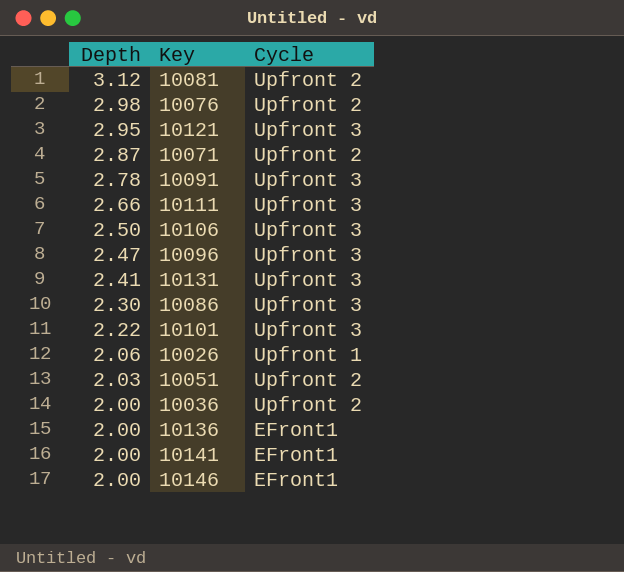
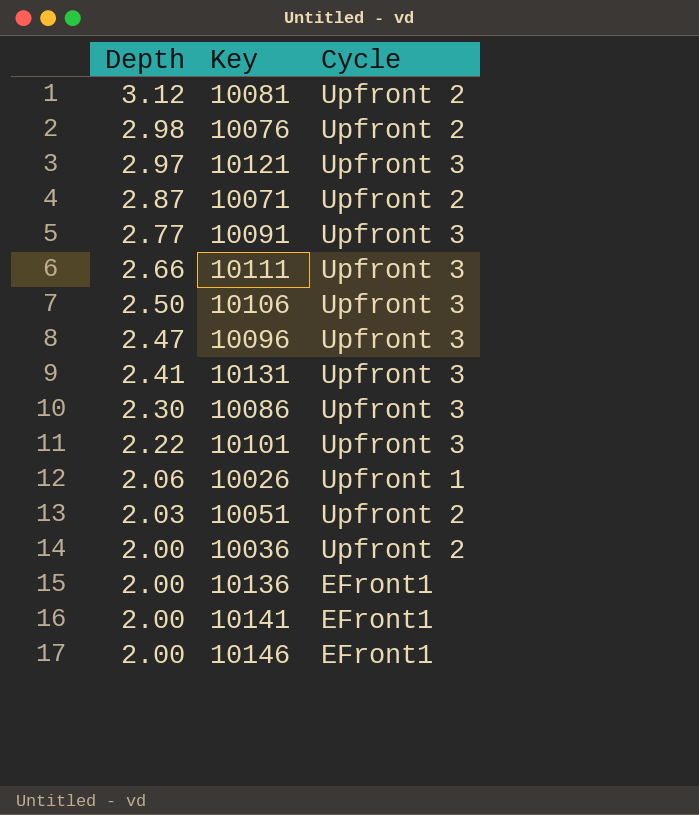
10121 | Depth: 2.95 -> 2.97
10091 | Depth: 2.78 -> 2.77

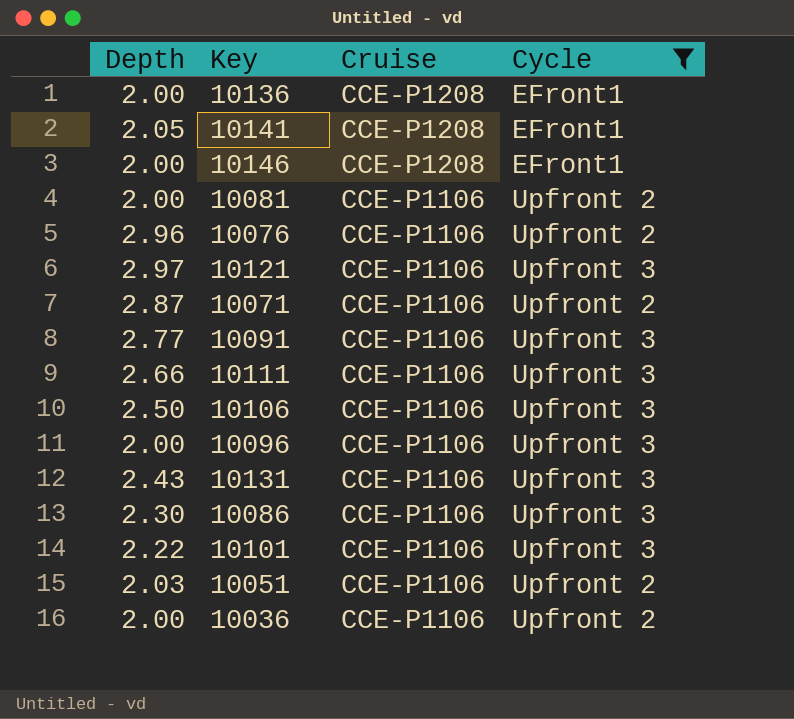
filter: none -> Cycle != Upfront 1
row order: Depth descending -> Cruise descending
column Cruise | position: none -> 3
10141 | Depth: 2.00 -> 2.05
10081 | Depth: 3.12 -> 2.00
10076 | Depth: 2.98 -> 2.96
10096 | Depth: 2.47 -> 2.00
10131 | Depth: 2.41 -> 2.43

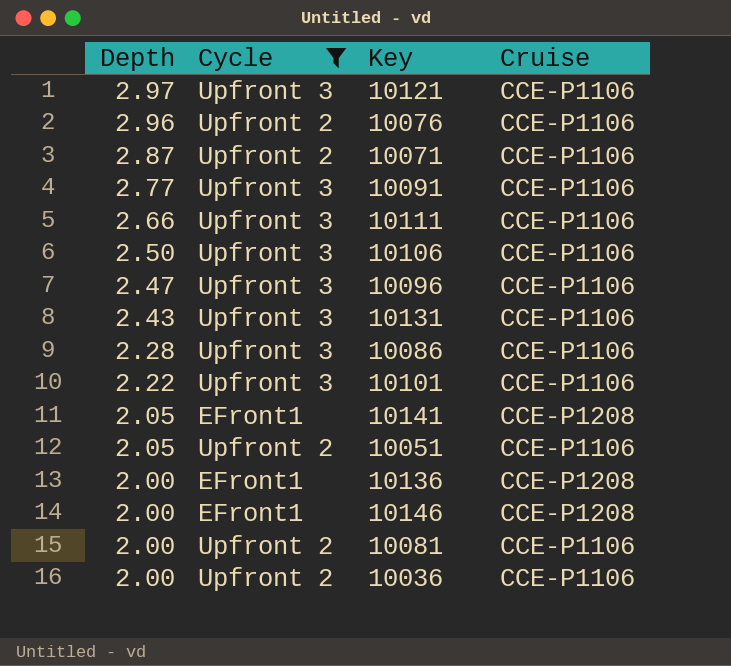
row order: Cruise descending -> Depth descending
column Cycle | position: 4 -> 2
10096 | Depth: 2.00 -> 2.47
10086 | Depth: 2.30 -> 2.28
10051 | Depth: 2.03 -> 2.05

